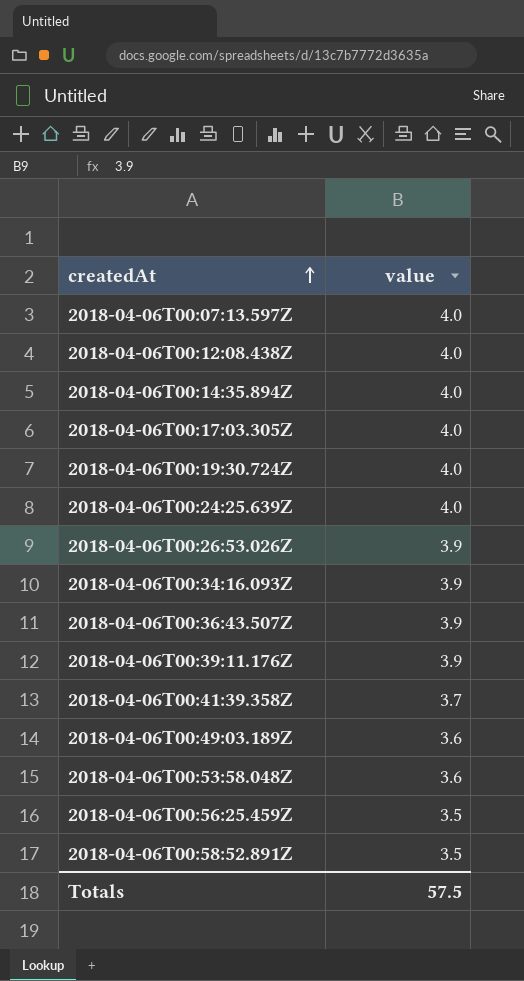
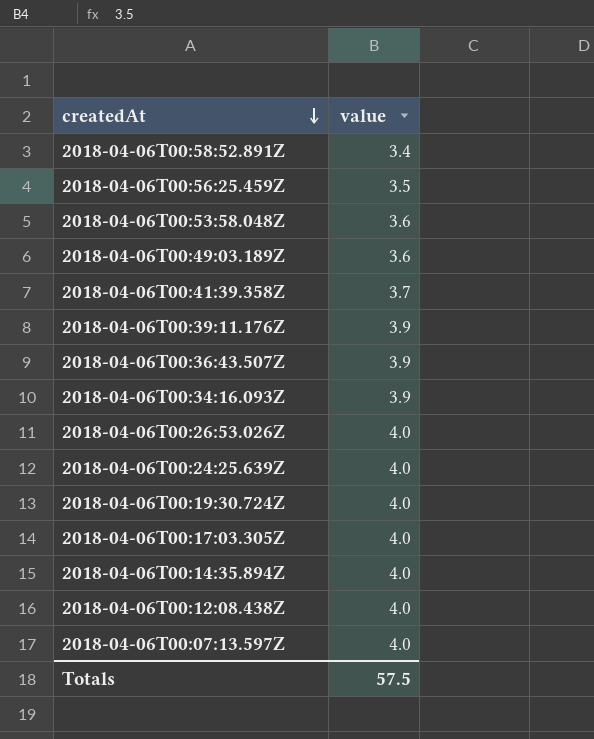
row order: createdAt ascending -> createdAt descending
2018-04-06T00:58:52.891Z | value: 3.5 -> 3.4
2018-04-06T00:26:53.026Z | value: 3.9 -> 4.0

